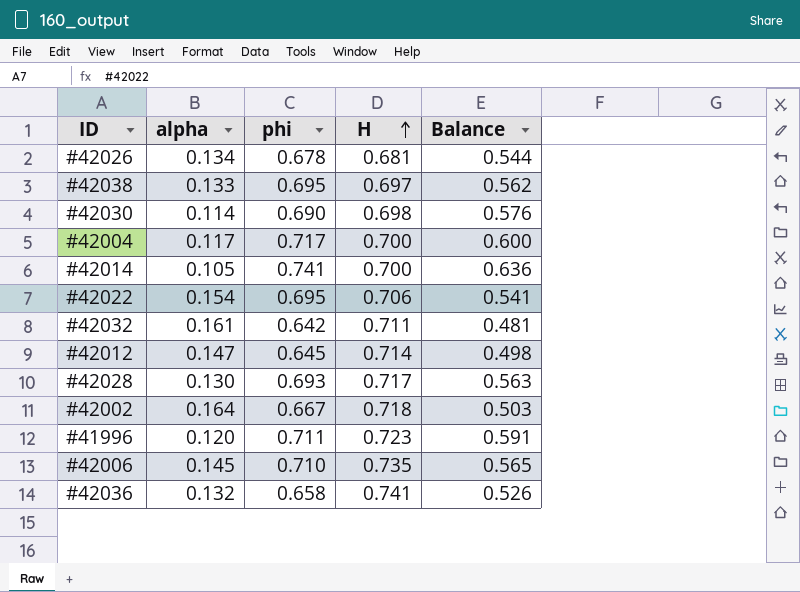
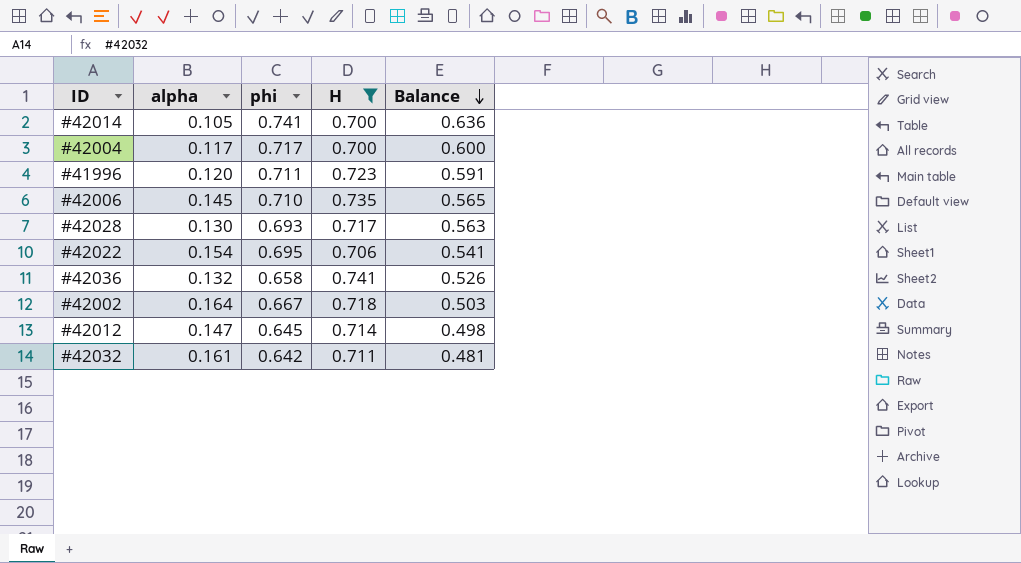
filter: none -> H >= 0.700
row order: H ascending -> Balance descending

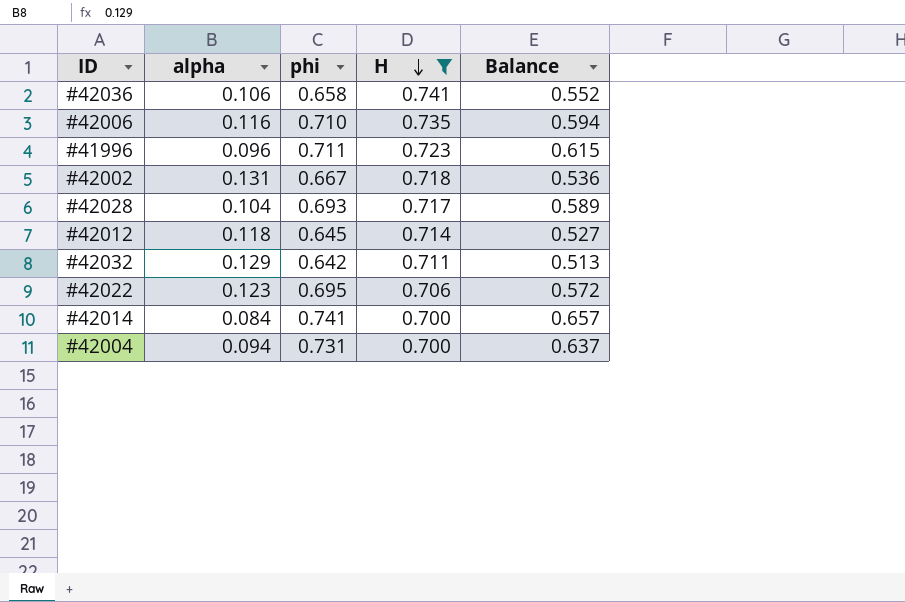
row order: Balance descending -> H descending
#42036 | alpha: 0.132 -> 0.106
#42036 | Balance: 0.526 -> 0.552
#42006 | alpha: 0.145 -> 0.116
#42006 | Balance: 0.565 -> 0.594
#41996 | alpha: 0.120 -> 0.096
#41996 | Balance: 0.591 -> 0.615
#42002 | alpha: 0.164 -> 0.131
#42002 | Balance: 0.503 -> 0.536
#42028 | alpha: 0.130 -> 0.104
#42028 | Balance: 0.563 -> 0.589
#42012 | alpha: 0.147 -> 0.118
#42012 | Balance: 0.498 -> 0.527
#42032 | alpha: 0.161 -> 0.129
#42032 | Balance: 0.481 -> 0.513
#42022 | alpha: 0.154 -> 0.123
#42022 | Balance: 0.541 -> 0.572
#42014 | alpha: 0.105 -> 0.084
#42014 | Balance: 0.636 -> 0.657
#42004 | alpha: 0.117 -> 0.094
#42004 | phi: 0.717 -> 0.731
#42004 | Balance: 0.600 -> 0.637

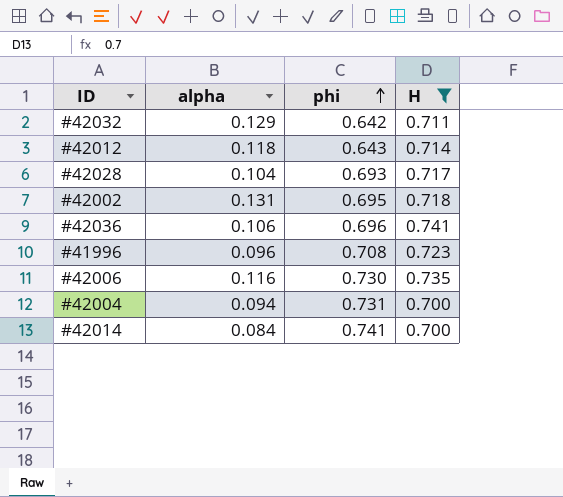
row order: H descending -> phi ascending
column Balance | formula: [phi] - [alpha] -> none
row #42022: 0.123 | 0.695 | 0.706 | 0.572 -> none
#42012 | phi: 0.645 -> 0.643
#42002 | phi: 0.667 -> 0.695
#42036 | phi: 0.658 -> 0.696
#41996 | phi: 0.711 -> 0.708
#42006 | phi: 0.710 -> 0.730

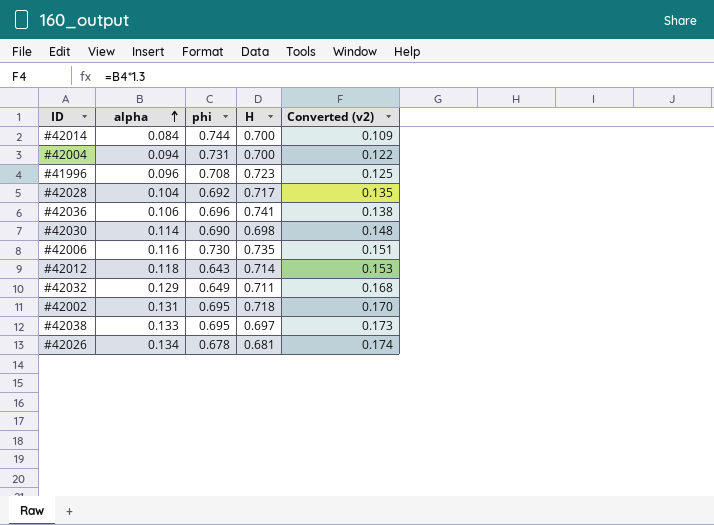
filter: H >= 0.700 -> none
row order: phi ascending -> alpha ascending
column Converted (v2) | formula: none -> [alpha] * 1.3
#42014 | phi: 0.741 -> 0.744
#42028 | phi: 0.693 -> 0.692
#42032 | phi: 0.642 -> 0.649

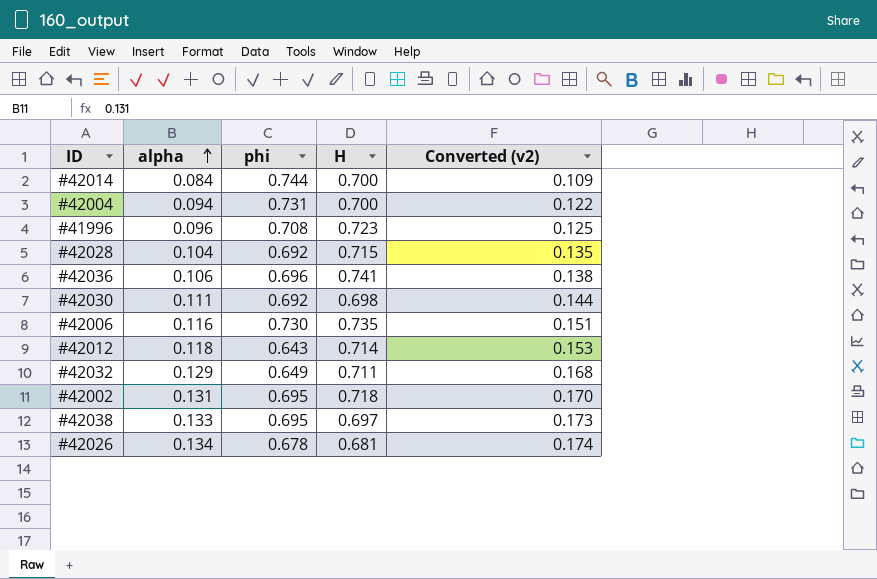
#42028 | H: 0.717 -> 0.715
#42030 | alpha: 0.114 -> 0.111
#42030 | phi: 0.690 -> 0.692
#42030 | Converted (v2): 0.148 -> 0.144

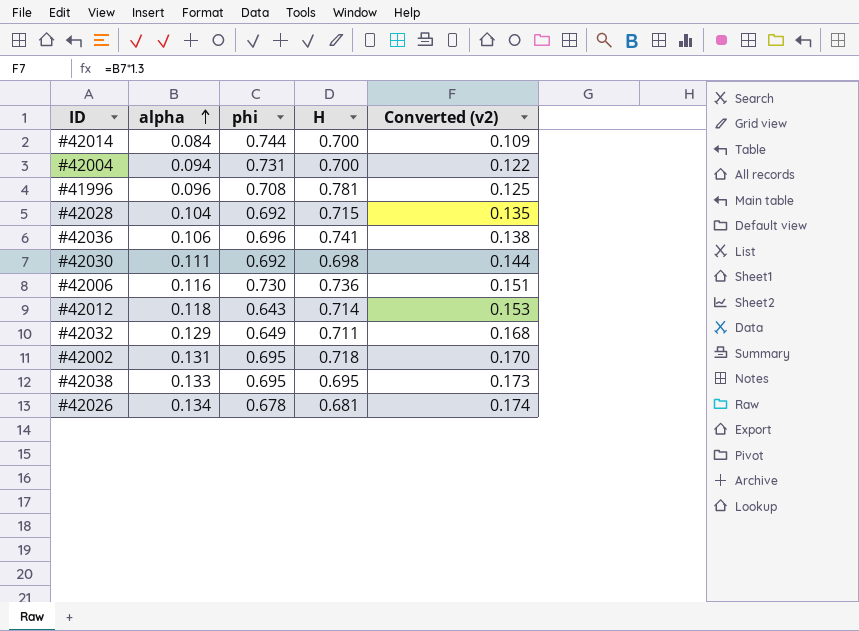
#41996 | H: 0.723 -> 0.781
#42006 | H: 0.735 -> 0.736
#42038 | H: 0.697 -> 0.695

